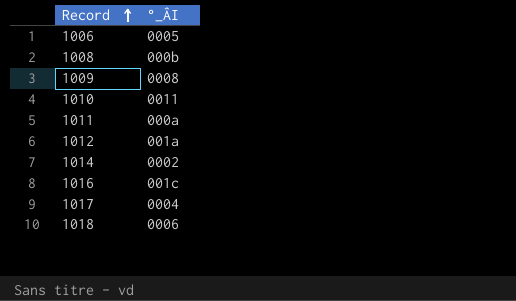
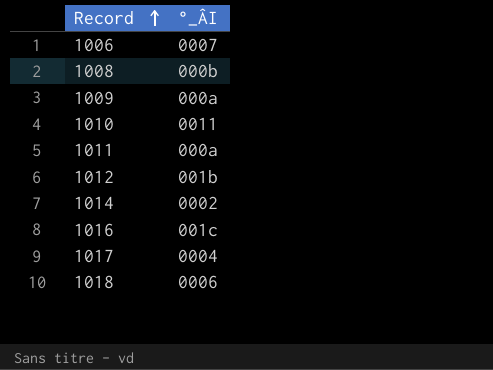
1006 | °_ÂI: 0005 -> 0007
1009 | °_ÂI: 0008 -> 000a
1012 | °_ÂI: 001a -> 001b

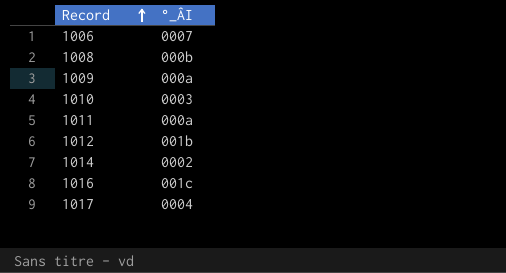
row 1018: 0006 -> none
1010 | °_ÂI: 0011 -> 0003

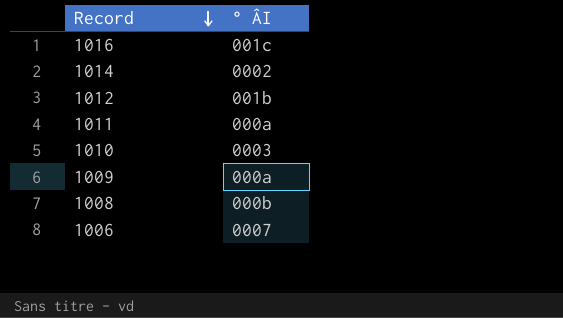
row order: Record ascending -> Record descending
column name: °_ÂI -> ° ÂI
row 1017: 0004 -> none

